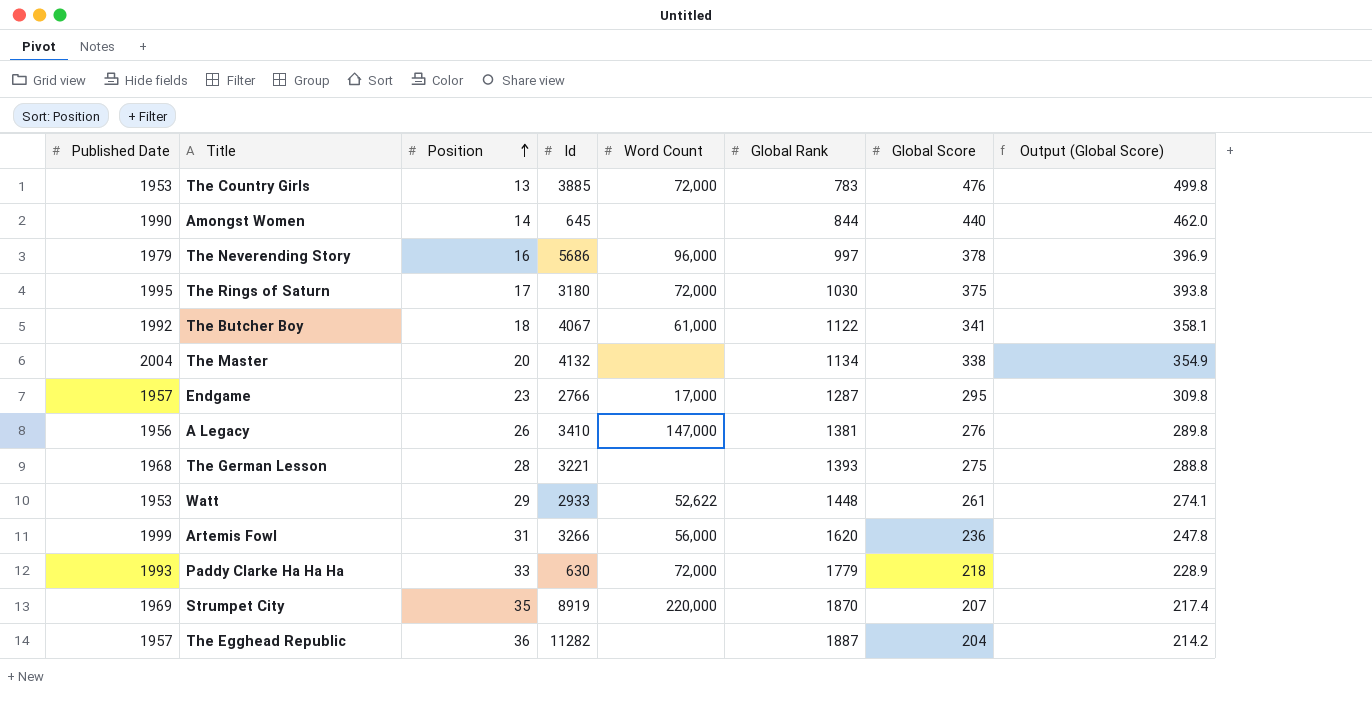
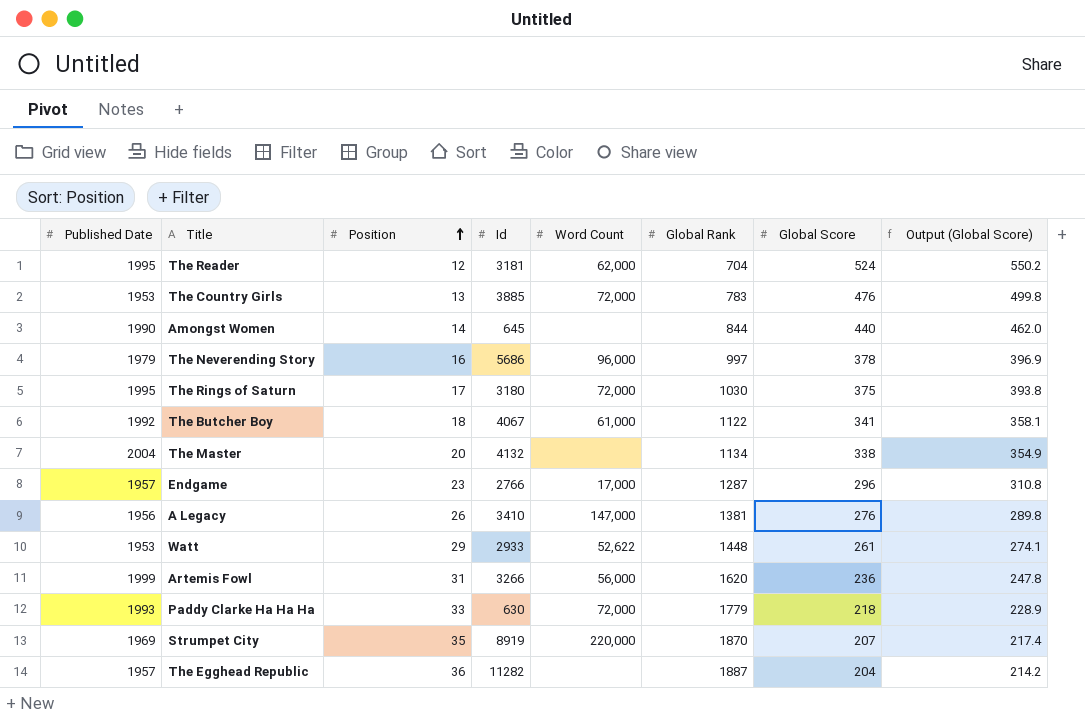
row The German Lesson: 1968 | 28 | 3221 | none | 1393 | 275 | 288.8 -> none
row The Reader: none -> 1995 | 12 | 3181 | 62,000 | 704 | 524 | 550.2
Endgame | Global Score: 295 -> 296
Endgame | Output (Global Score): 309.8 -> 310.8

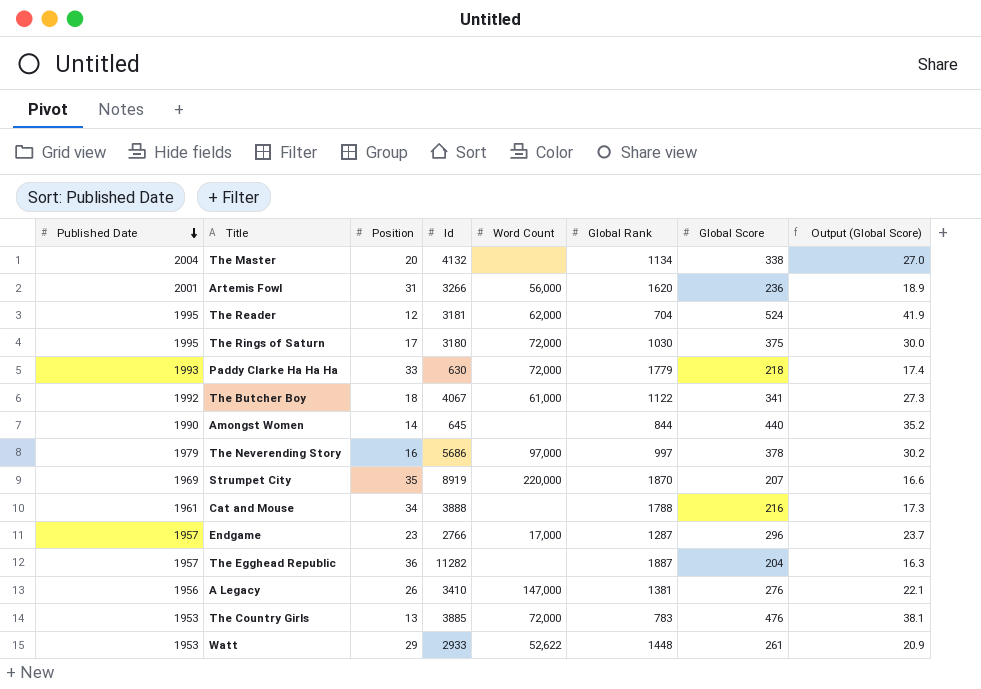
row order: Position ascending -> Published Date descending
column Output (Global Score) | formula: [Global Score] * 1.05 -> [Global Score] * 0.08
Artemis Fowl | Published Date: 1999 -> 2001
The Neverending Story | Word Count: 96,000 -> 97,000
row Cat and Mouse: none -> 1961 | 34 | 3888 | none | 1788 | 216 | 17.3

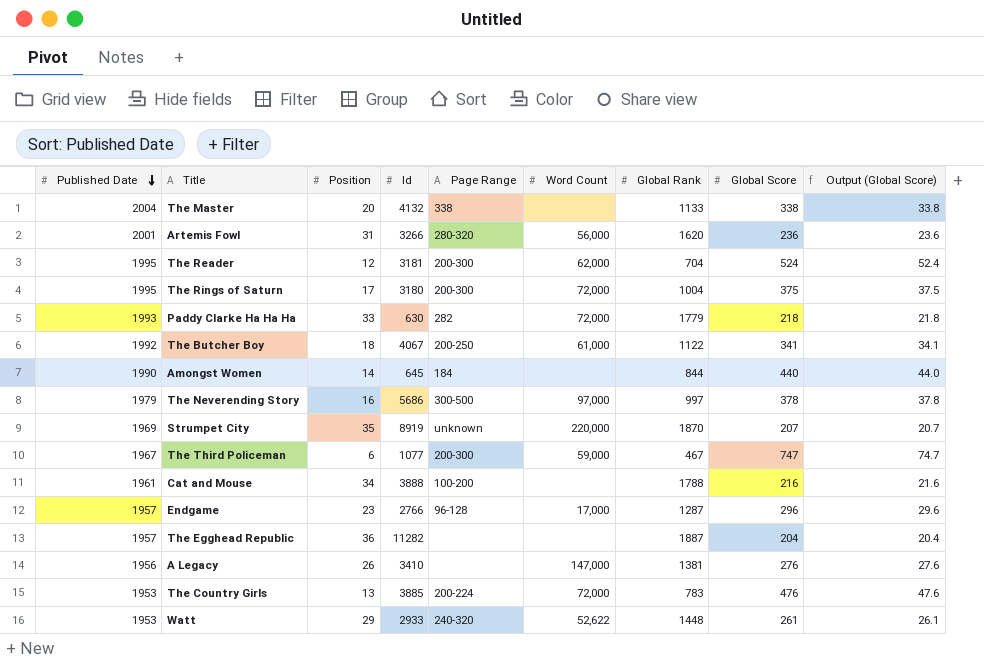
column Page Range | position: none -> 5
column Output (Global Score) | formula: [Global Score] * 0.08 -> [Global Score] * 0.1
The Master | Global Rank: 1134 -> 1133
The Rings of Saturn | Global Rank: 1030 -> 1004
row The Third Policeman: none -> 1967 | 6 | 1077 | 200-300 | 59,000 | 467 | 747 | 74.7

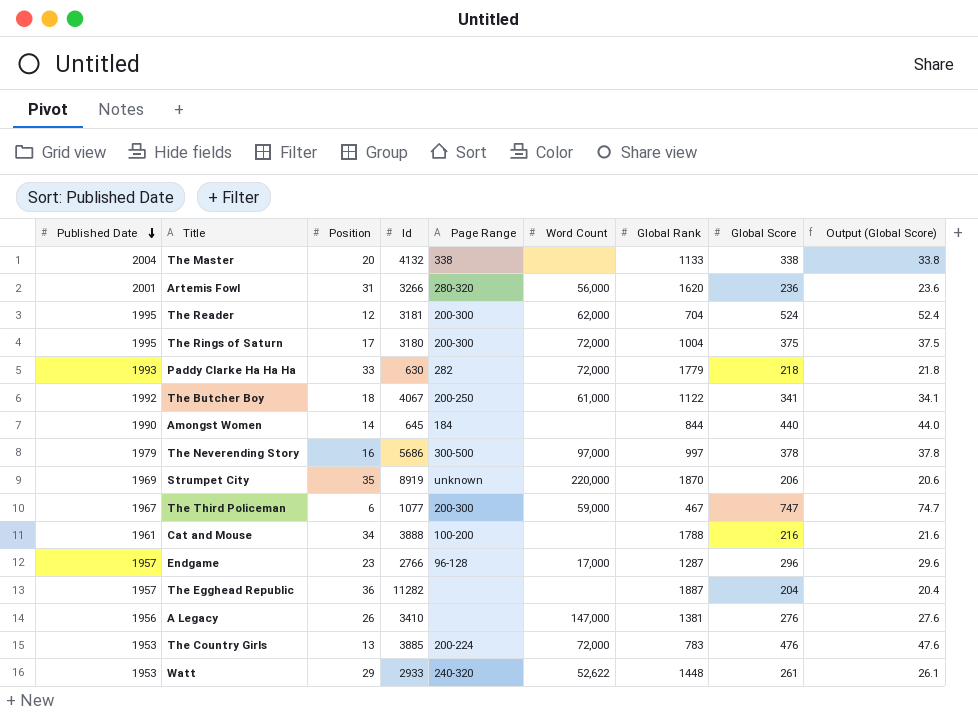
Strumpet City | Global Score: 207 -> 206
Strumpet City | Output (Global Score): 20.7 -> 20.6

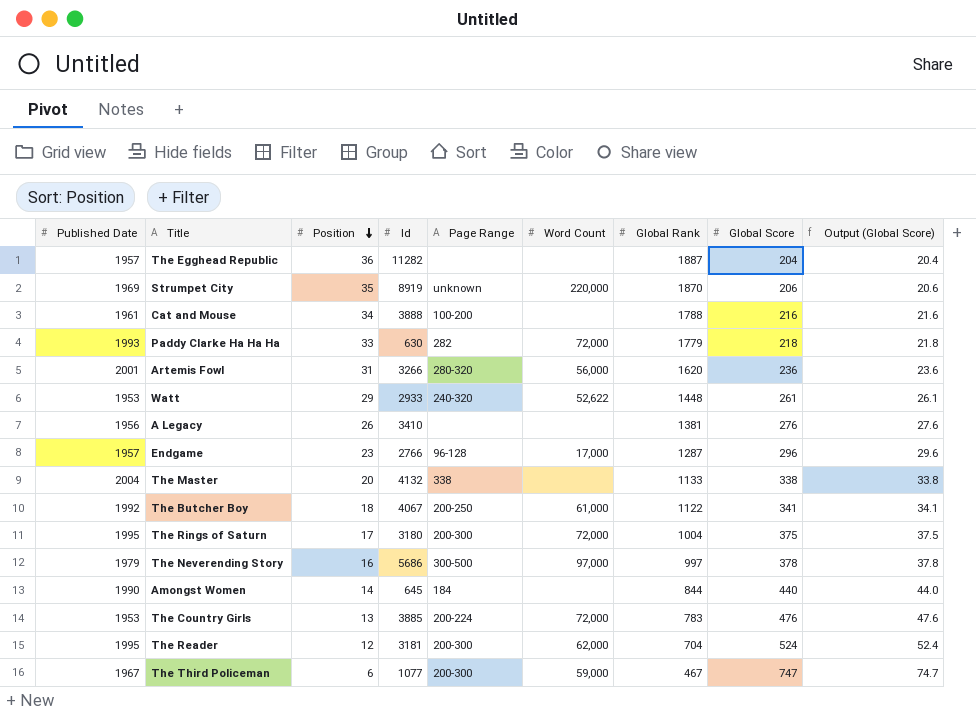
row order: Published Date descending -> Position descending
A Legacy | Word Count: 147,000 -> none

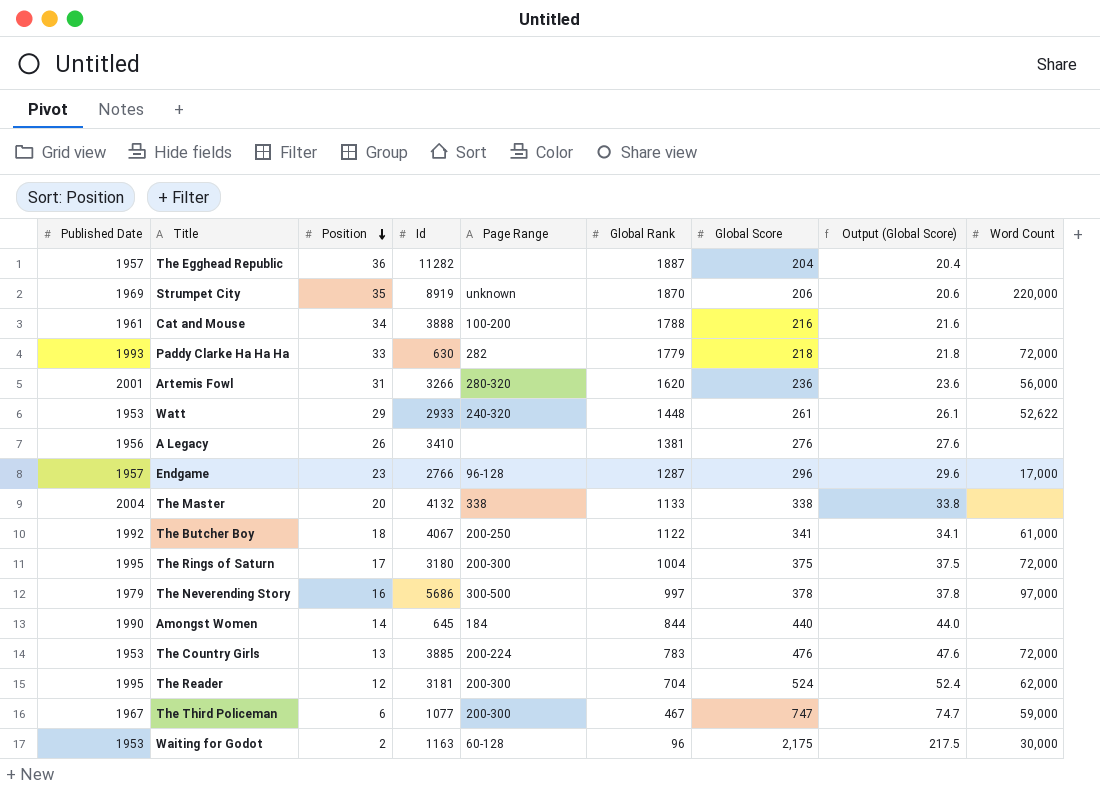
column Word Count | position: 6 -> 9
row Waiting for Godot: none -> 1953 | 2 | 1163 | 60-128 | 96 | 2,175 | 217.5 | 30,000

